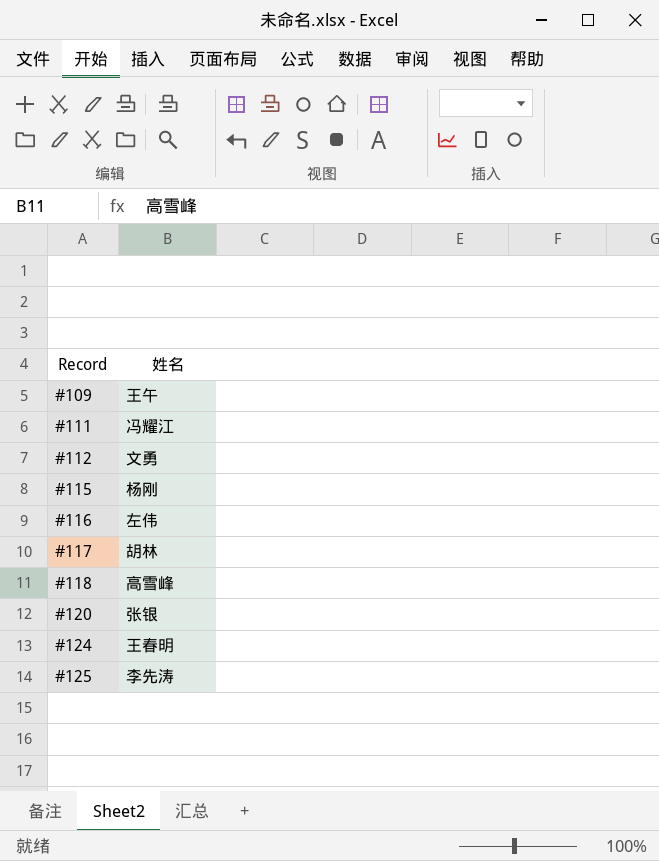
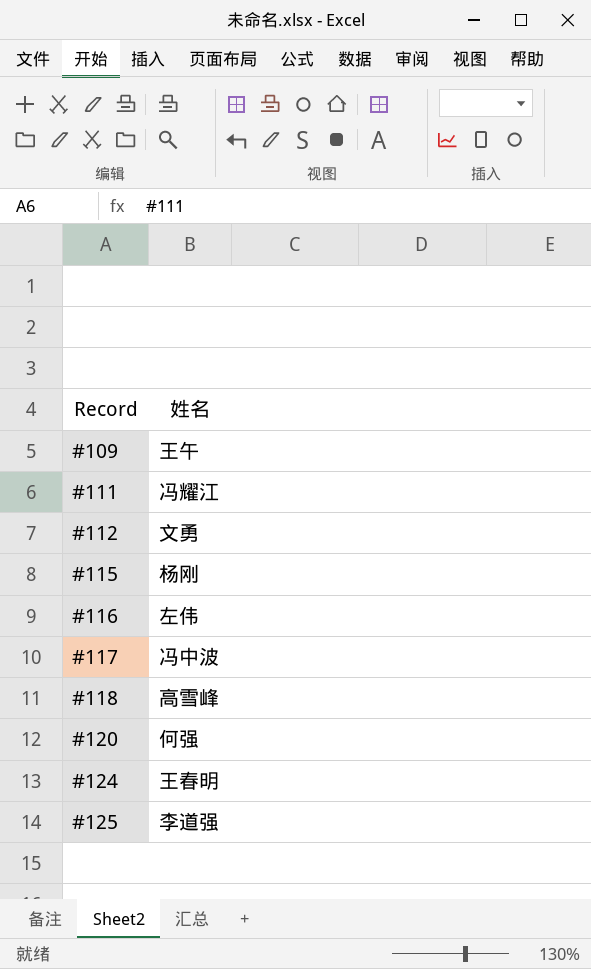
#117 | 姓名: 胡林 -> 冯中波
#120 | 姓名: 张银 -> 何强
#125 | 姓名: 李先涛 -> 李道强

